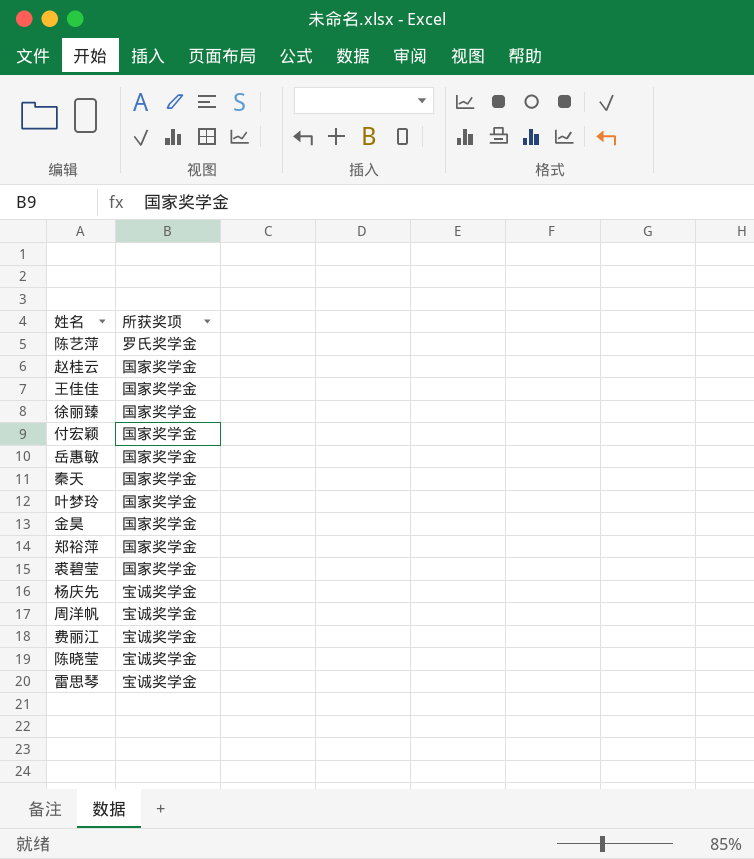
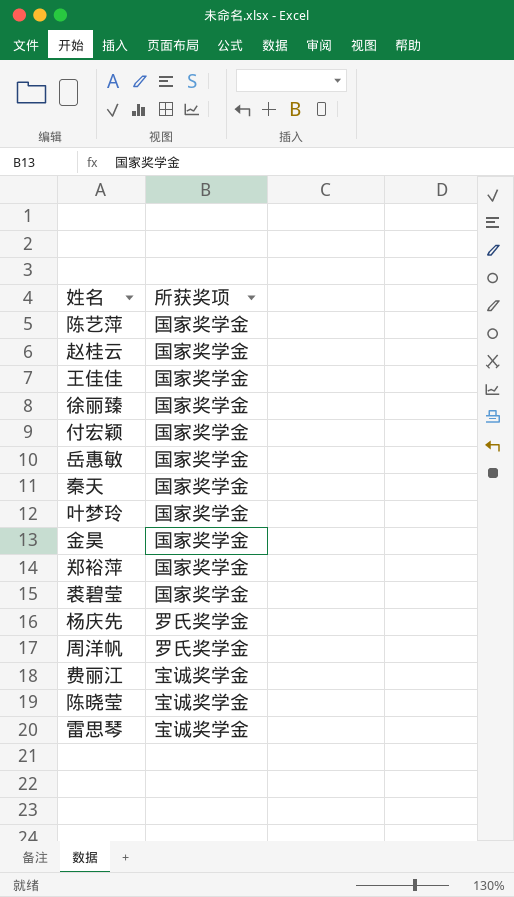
陈艺萍 | 所获奖项: 罗氏奖学金 -> 国家奖学金
杨庆先 | 所获奖项: 宝诚奖学金 -> 罗氏奖学金
周洋帆 | 所获奖项: 宝诚奖学金 -> 罗氏奖学金

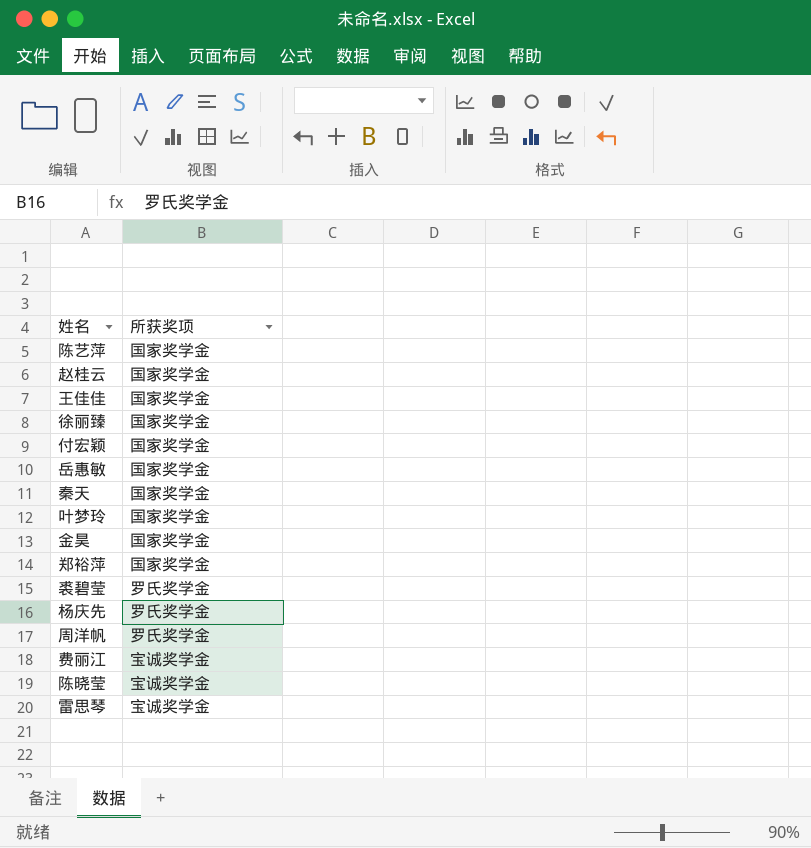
裘碧莹 | 所获奖项: 国家奖学金 -> 罗氏奖学金

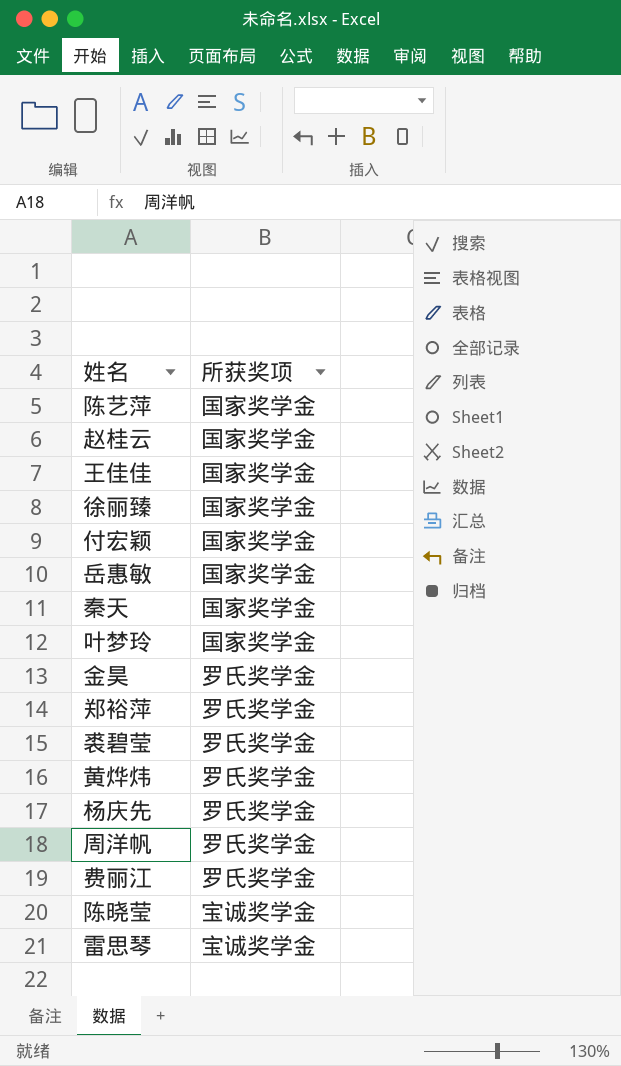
金昊 | 所获奖项: 国家奖学金 -> 罗氏奖学金
郑裕萍 | 所获奖项: 国家奖学金 -> 罗氏奖学金
row 黄烨炜: none -> 罗氏奖学金
费丽江 | 所获奖项: 宝诚奖学金 -> 罗氏奖学金

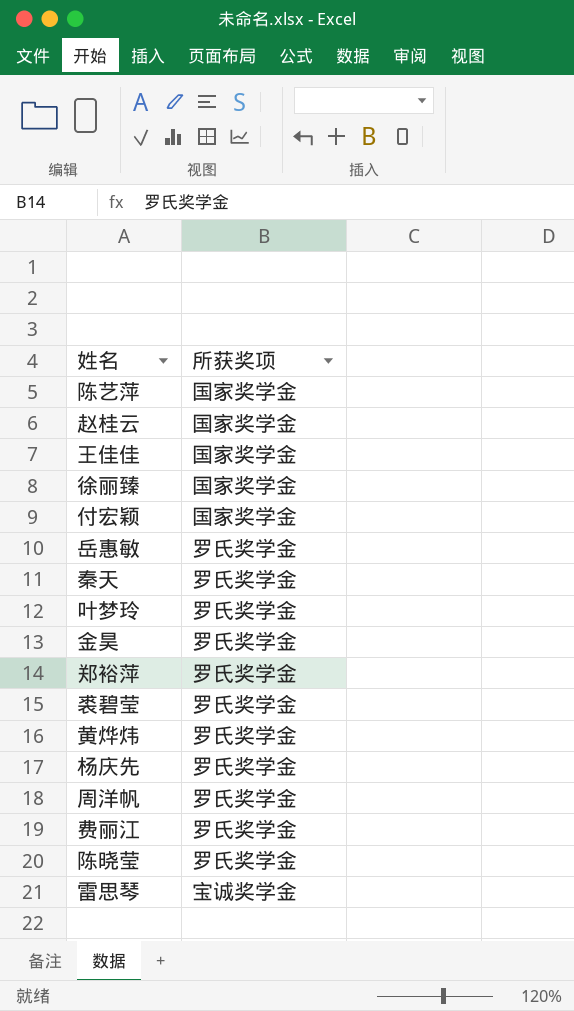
岳惠敏 | 所获奖项: 国家奖学金 -> 罗氏奖学金
秦天 | 所获奖项: 国家奖学金 -> 罗氏奖学金
叶梦玲 | 所获奖项: 国家奖学金 -> 罗氏奖学金
陈晓莹 | 所获奖项: 宝诚奖学金 -> 罗氏奖学金

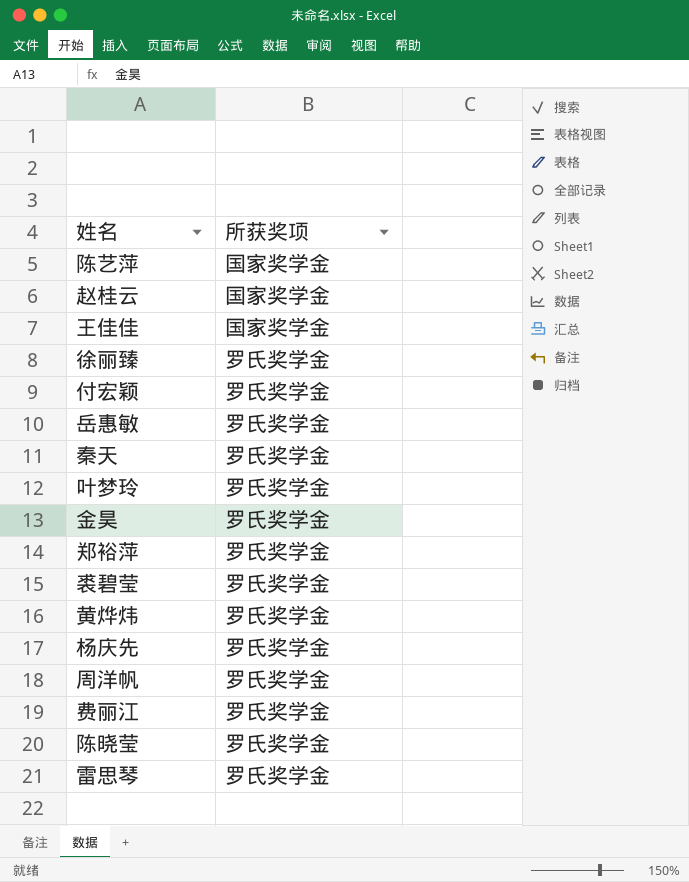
徐丽臻 | 所获奖项: 国家奖学金 -> 罗氏奖学金
付宏颖 | 所获奖项: 国家奖学金 -> 罗氏奖学金
雷思琴 | 所获奖项: 宝诚奖学金 -> 罗氏奖学金

